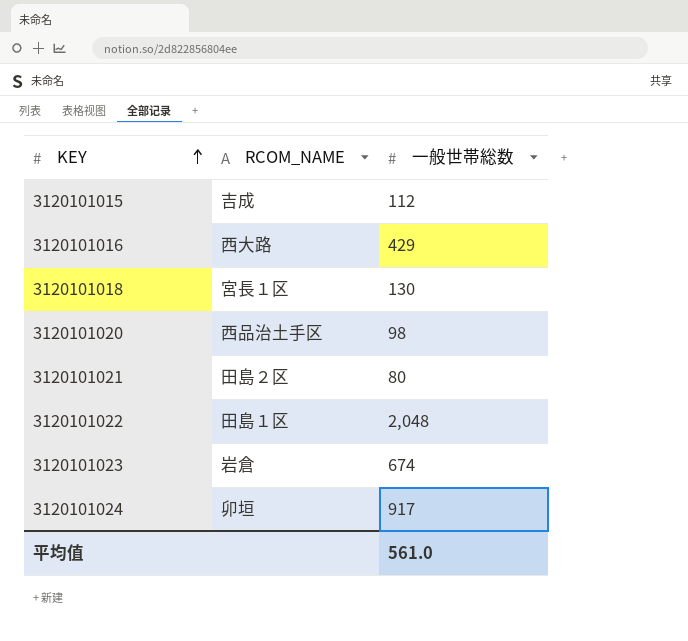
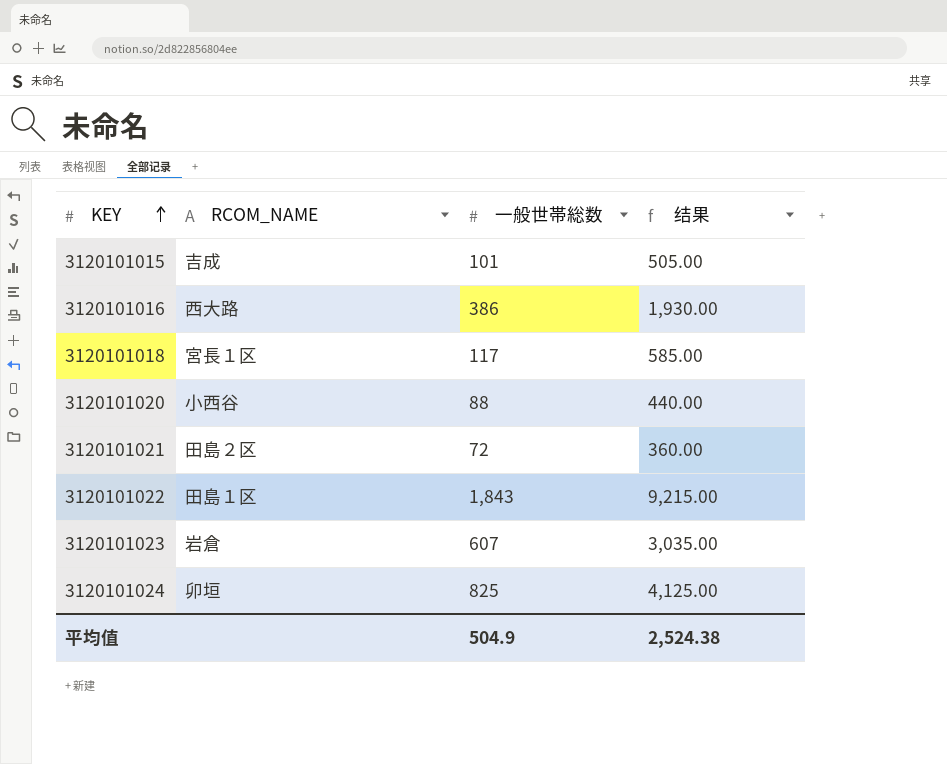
column 结果 | formula: none -> [一般世帯総数] * 5
3120101015 | 一般世帯総数: 112 -> 101
3120101016 | 一般世帯総数: 429 -> 386
3120101018 | 一般世帯総数: 130 -> 117
3120101020 | RCOM_NAME: 西品治土手区 -> 小西谷
3120101020 | 一般世帯総数: 98 -> 88
3120101021 | 一般世帯総数: 80 -> 72
3120101022 | 一般世帯総数: 2,048 -> 1,843
3120101023 | 一般世帯総数: 674 -> 607
3120101024 | 一般世帯総数: 917 -> 825
平均值 | 一般世帯総数: 561.0 -> 504.9

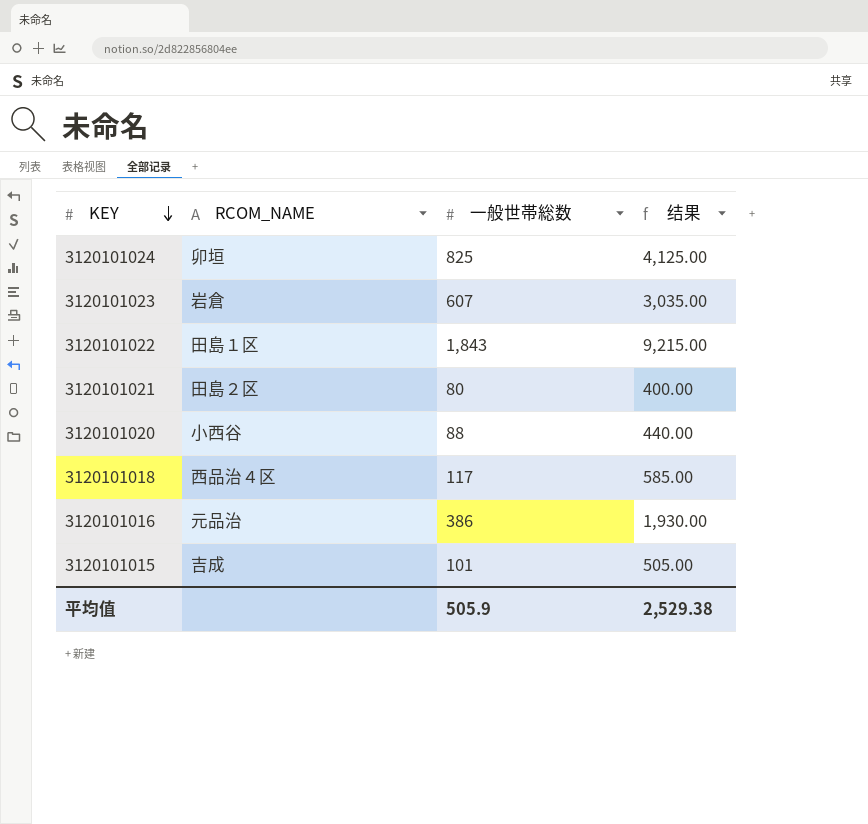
row order: KEY ascending -> KEY descending
3120101021 | 一般世帯総数: 72 -> 80
3120101021 | 结果: 360.00 -> 400.00
3120101018 | RCOM_NAME: 宮長１区 -> 西品治４区
3120101016 | RCOM_NAME: 西大路 -> 元品治
平均值 | 一般世帯総数: 504.9 -> 505.9
平均值 | 结果: 2,524.38 -> 2,529.38

